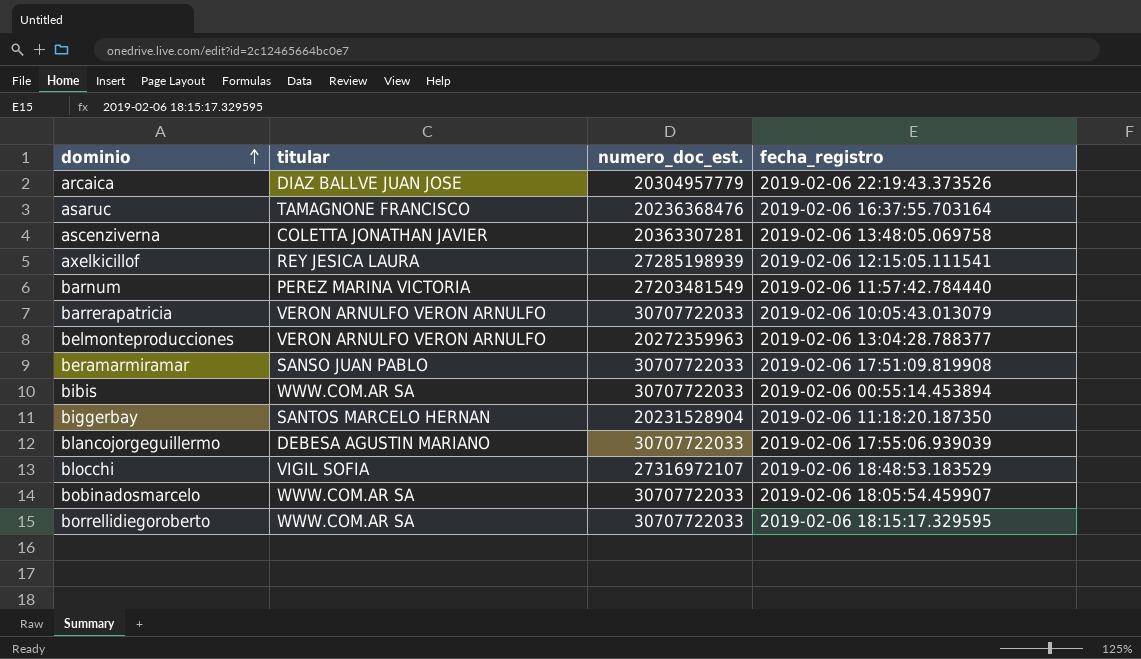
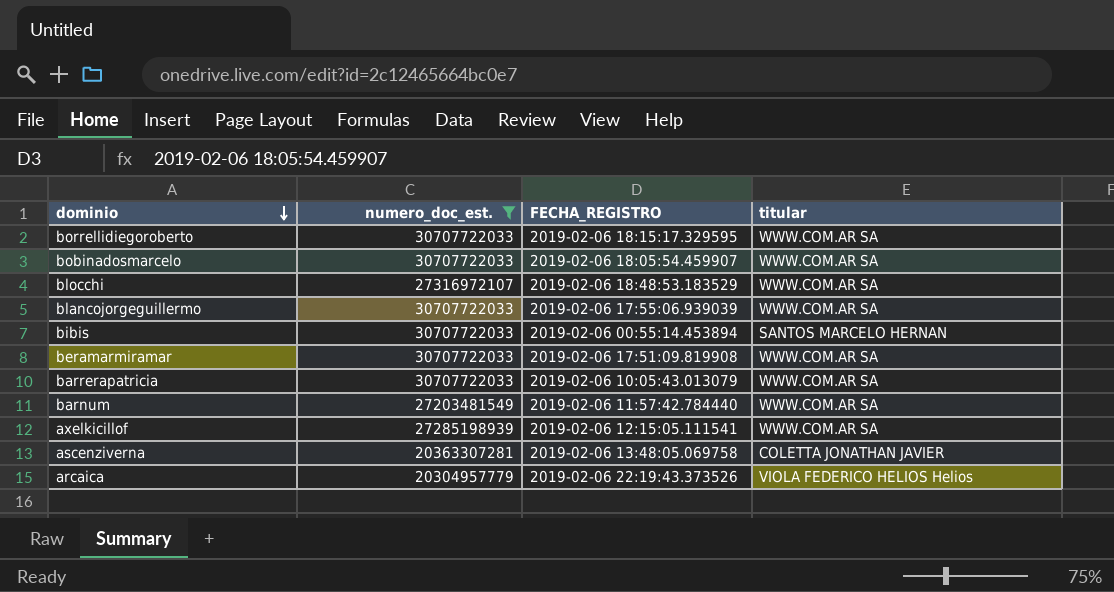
filter: none -> numero_doc_est. >= 20304957779
row order: dominio ascending -> dominio descending
column name: fecha_registro -> FECHA_REGISTRO
column titular | position: 2 -> 4
blocchi | titular: VIGIL SOFIA -> WWW.COM.AR SA
blancojorgeguillermo | titular: DEBESA AGUSTIN MARIANO -> WWW.COM.AR SA
bibis | titular: WWW.COM.AR SA -> SANTOS MARCELO HERNAN
beramarmiramar | titular: SANSO JUAN PABLO -> WWW.COM.AR SA
barrerapatricia | titular: VERON ARNULFO VERON ARNULFO -> WWW.COM.AR SA
barnum | titular: PEREZ MARINA VICTORIA -> WWW.COM.AR SA
axelkicillof | titular: REY JESICA LAURA -> WWW.COM.AR SA
arcaica | titular: DIAZ BALLVE JUAN JOSE -> VIOLA FEDERICO HELIOS Helios

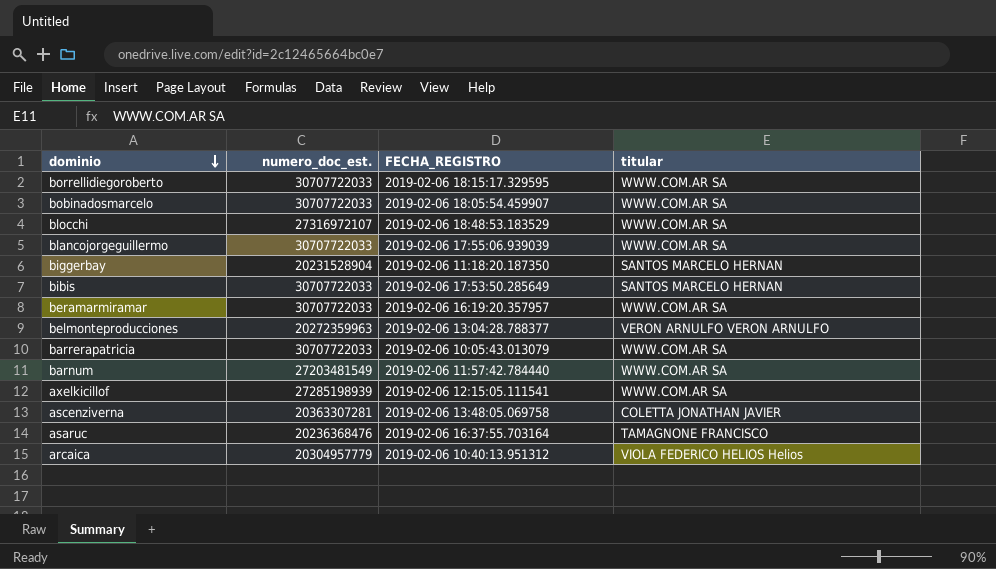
filter: numero_doc_est. >= 20304957779 -> none
bibis | FECHA_REGISTRO: 2019-02-06 00:55:14.453894 -> 2019-02-06 17:53:50.285649
beramarmiramar | FECHA_REGISTRO: 2019-02-06 17:51:09.819908 -> 2019-02-06 16:19:20.357957
arcaica | FECHA_REGISTRO: 2019-02-06 22:19:43.373526 -> 2019-02-06 10:40:13.951312

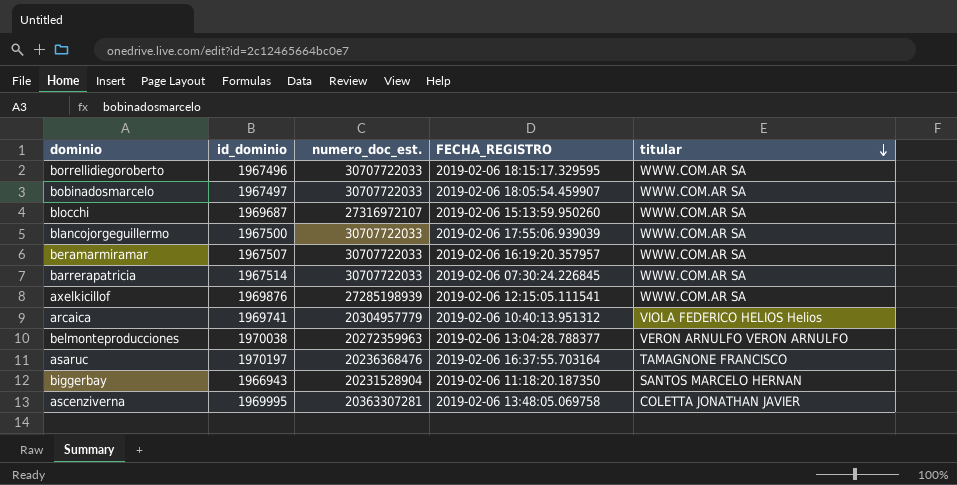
row order: dominio descending -> titular descending
column id_dominio | position: none -> 2
row bibis: 30707722033 | 2019-02-06 17:53:50.285649 | SANTOS MARCELO HERNAN -> none
row barnum: 27203481549 | 2019-02-06 11:57:42.784440 | WWW.COM.AR SA -> none
blocchi | FECHA_REGISTRO: 2019-02-06 18:48:53.183529 -> 2019-02-06 15:13:59.950260
barrerapatricia | FECHA_REGISTRO: 2019-02-06 10:05:43.013079 -> 2019-02-06 07:30:24.226845

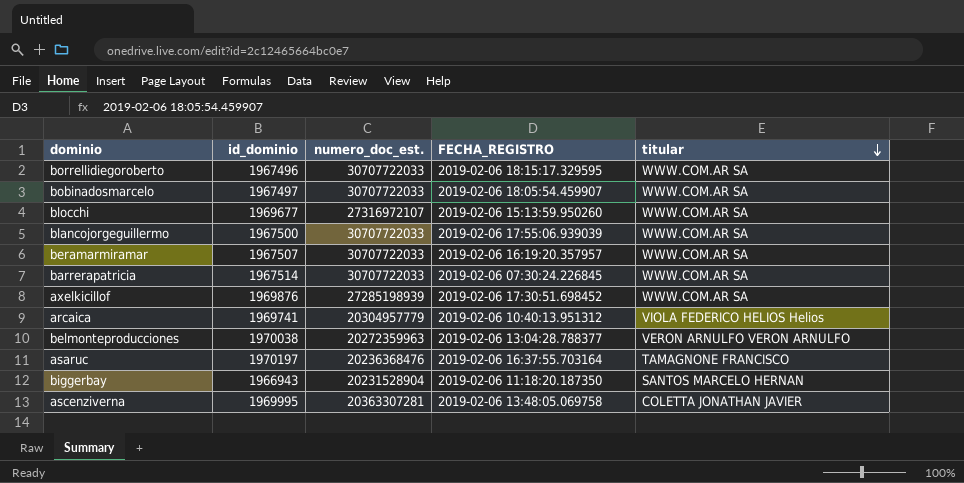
blocchi | id_dominio: 1969687 -> 1969677
axelkicillof | FECHA_REGISTRO: 2019-02-06 12:15:05.111541 -> 2019-02-06 17:30:51.698452

